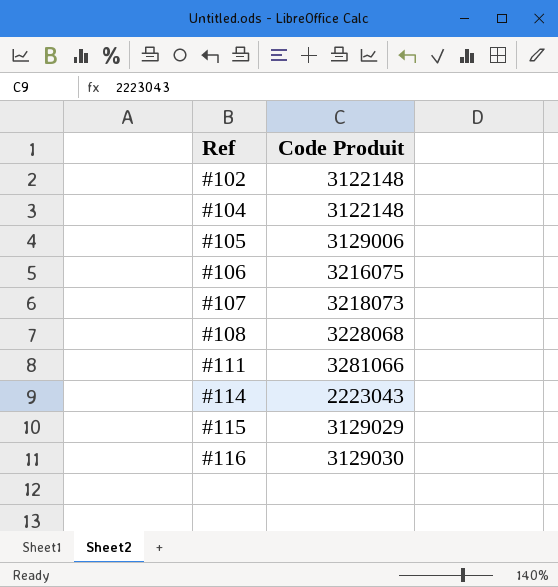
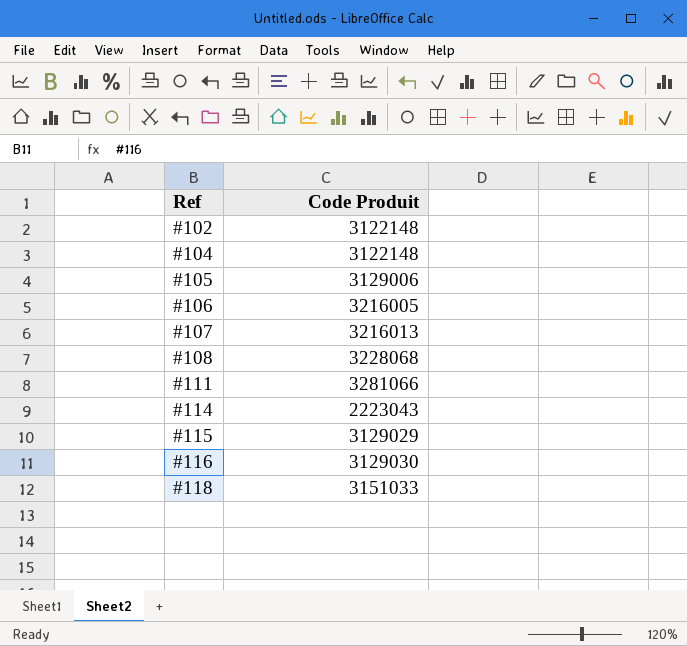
#106 | Code Produit: 3216075 -> 3216005
#107 | Code Produit: 3218073 -> 3216013
row #118: none -> 3151033

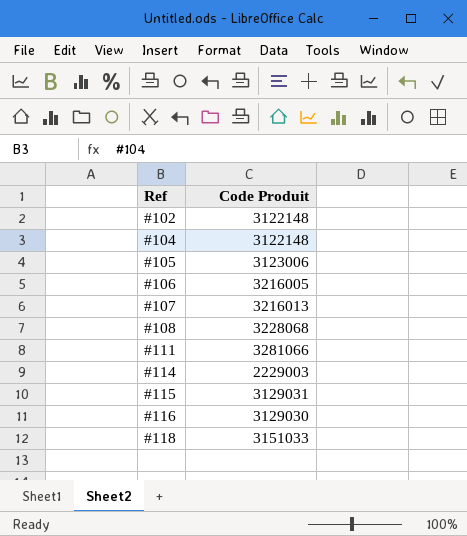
#105 | Code Produit: 3129006 -> 3123006
#114 | Code Produit: 2223043 -> 2229003
#115 | Code Produit: 3129029 -> 3129031

